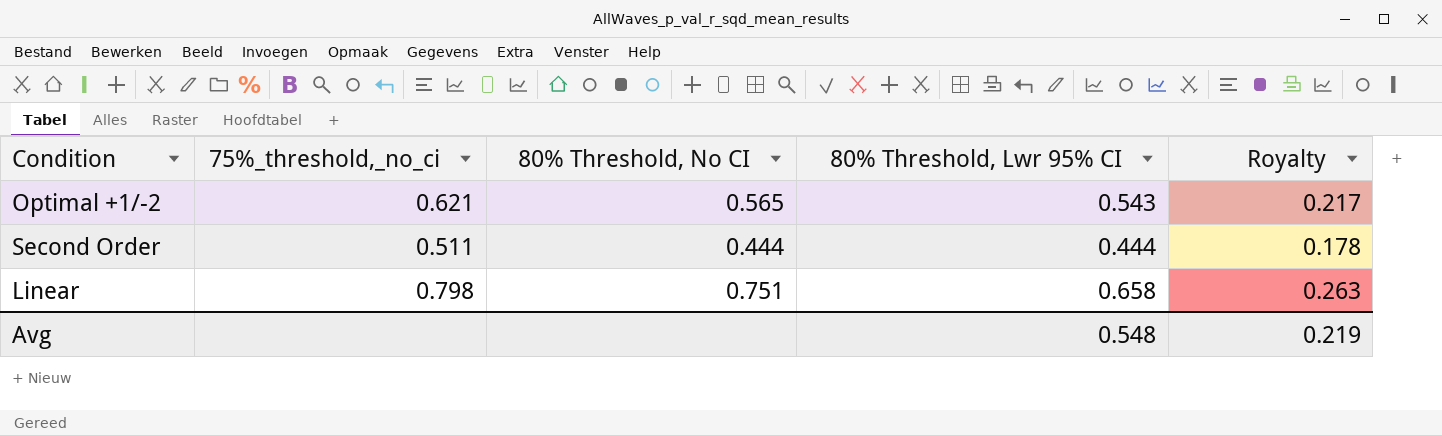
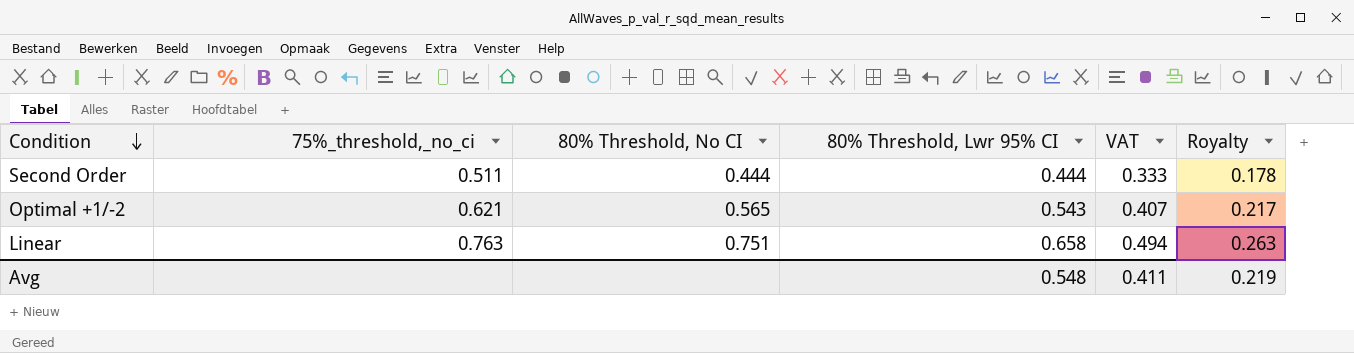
row order: none -> Condition descending
column VAT | formula: none -> [80% Threshold, Lwr 95% CI] * 0.75
Linear | 75%_threshold,_no_ci: 0.798 -> 0.763

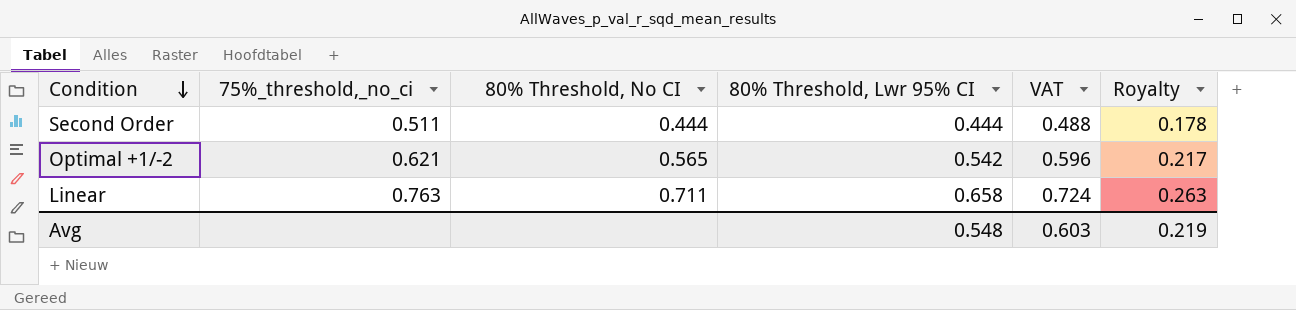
column VAT | formula: [80% Threshold, Lwr 95% CI] * 0.75 -> [80% Threshold, Lwr 95% CI] * 1.1
Optimal +1/-2 | 80% Threshold, Lwr 95% CI: 0.543 -> 0.542
Linear | 80% Threshold, No CI: 0.751 -> 0.711
Avg | VAT: 0.411 -> 0.603

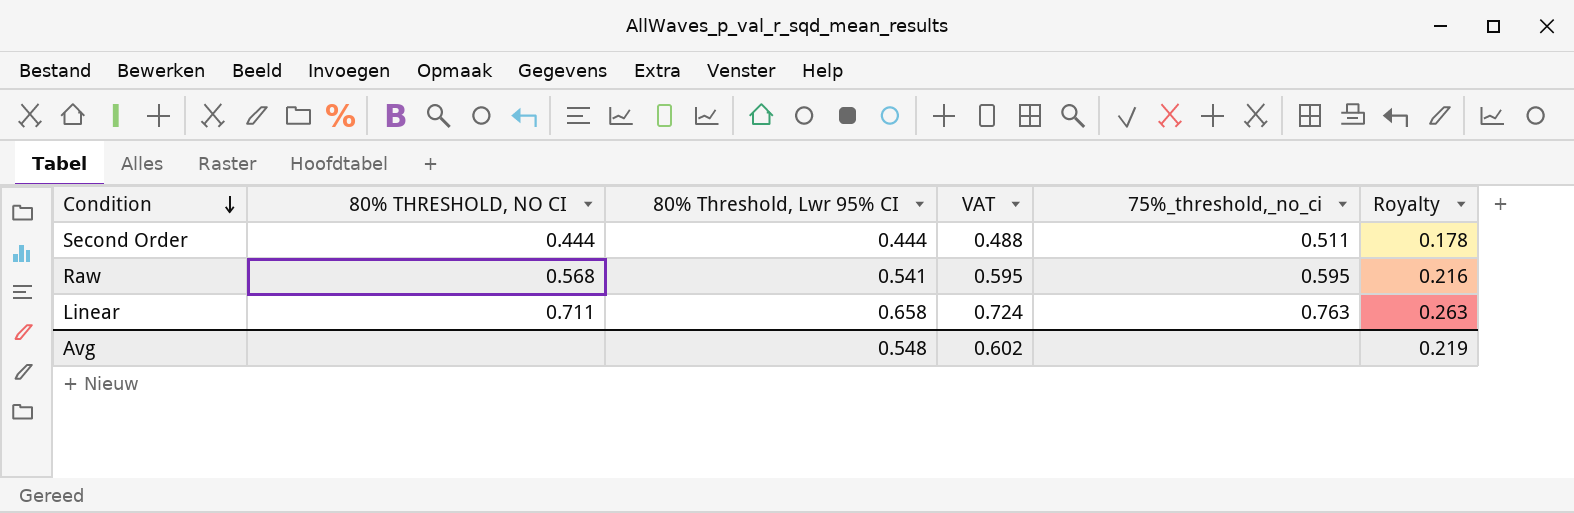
column name: 80% Threshold, No CI -> 80% THRESHOLD, NO CI
column 75%_threshold,_no_ci | position: 2 -> 5
row Optimal +1/-2: 0.621 | 0.565 | 0.542 | 0.596 | 0.217 -> none
row Raw: none -> 0.568 | 0.541 | 0.595 | 0.595 | 0.216
Avg | VAT: 0.603 -> 0.602

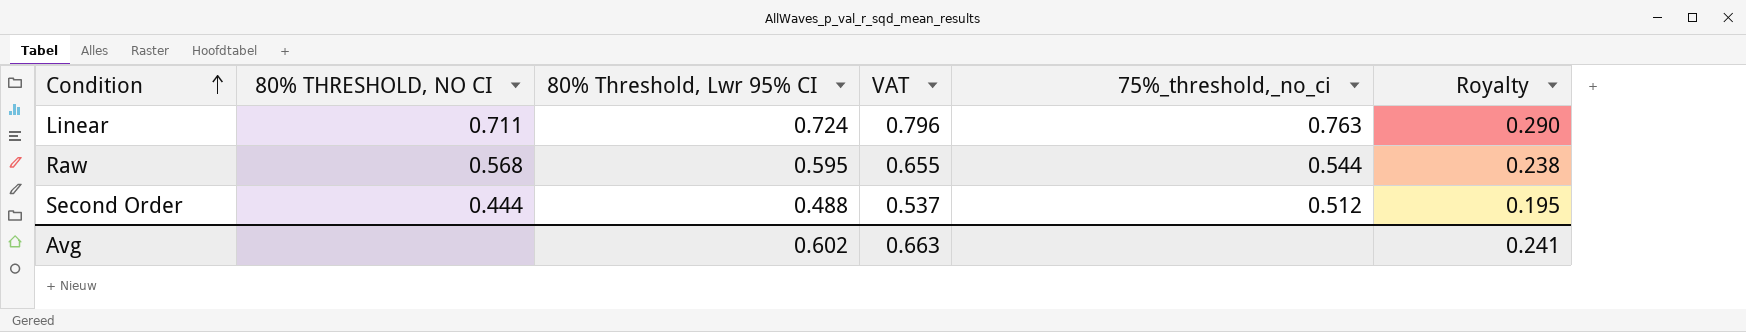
row order: Condition descending -> Condition ascending
Linear | 80% Threshold, Lwr 95% CI: 0.658 -> 0.724
Linear | VAT: 0.724 -> 0.796
Linear | Royalty: 0.263 -> 0.290
Raw | 80% Threshold, Lwr 95% CI: 0.541 -> 0.595
Raw | VAT: 0.595 -> 0.655
Raw | 75%_threshold,_no_ci: 0.595 -> 0.544
Raw | Royalty: 0.216 -> 0.238
Second Order | 80% Threshold, Lwr 95% CI: 0.444 -> 0.488
Second Order | VAT: 0.488 -> 0.537
Second Order | 75%_threshold,_no_ci: 0.511 -> 0.512
Second Order | Royalty: 0.178 -> 0.195
Avg | 80% Threshold, Lwr 95% CI: 0.548 -> 0.602
Avg | VAT: 0.602 -> 0.663
Avg | Royalty: 0.219 -> 0.241

